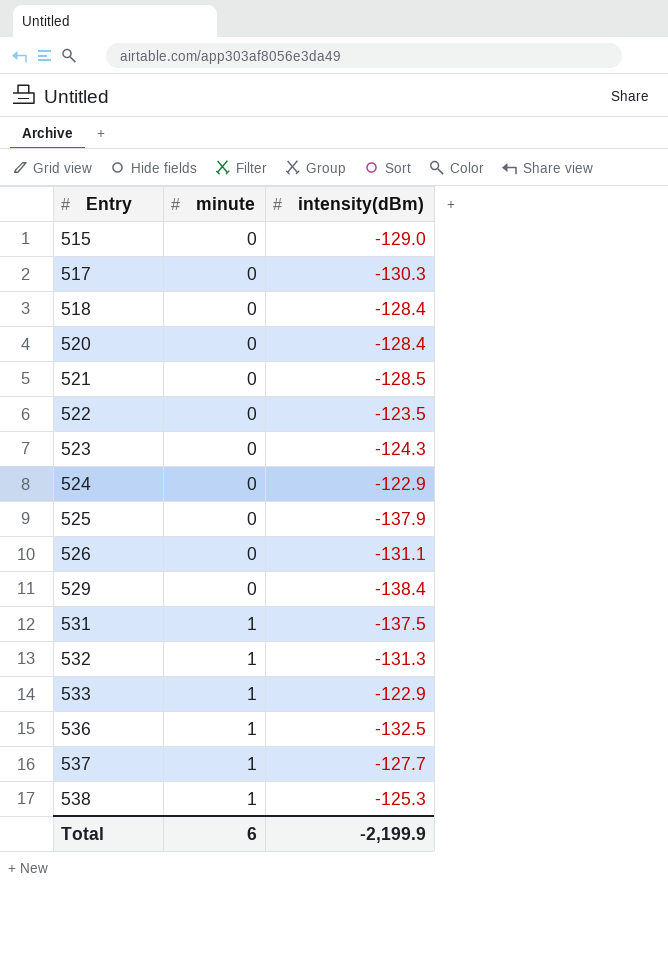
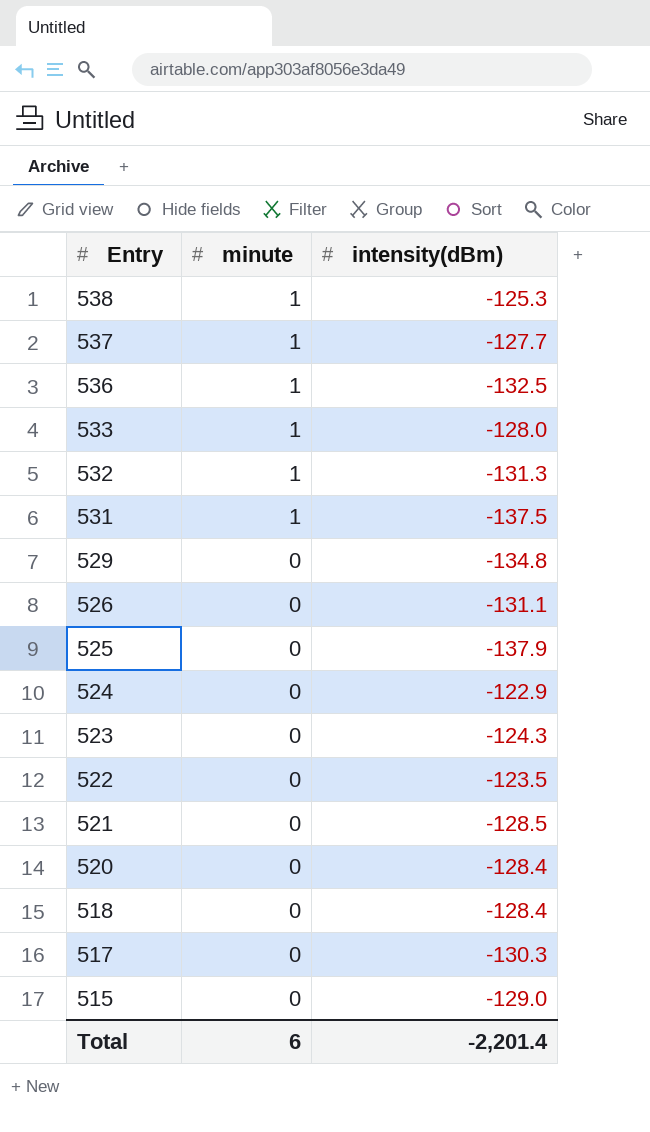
row order: Entry ascending -> Entry descending
533 | intensity(dBm): -122.9 -> -128.0
529 | intensity(dBm): -138.4 -> -134.8
Total | intensity(dBm): -2,199.9 -> -2,201.4

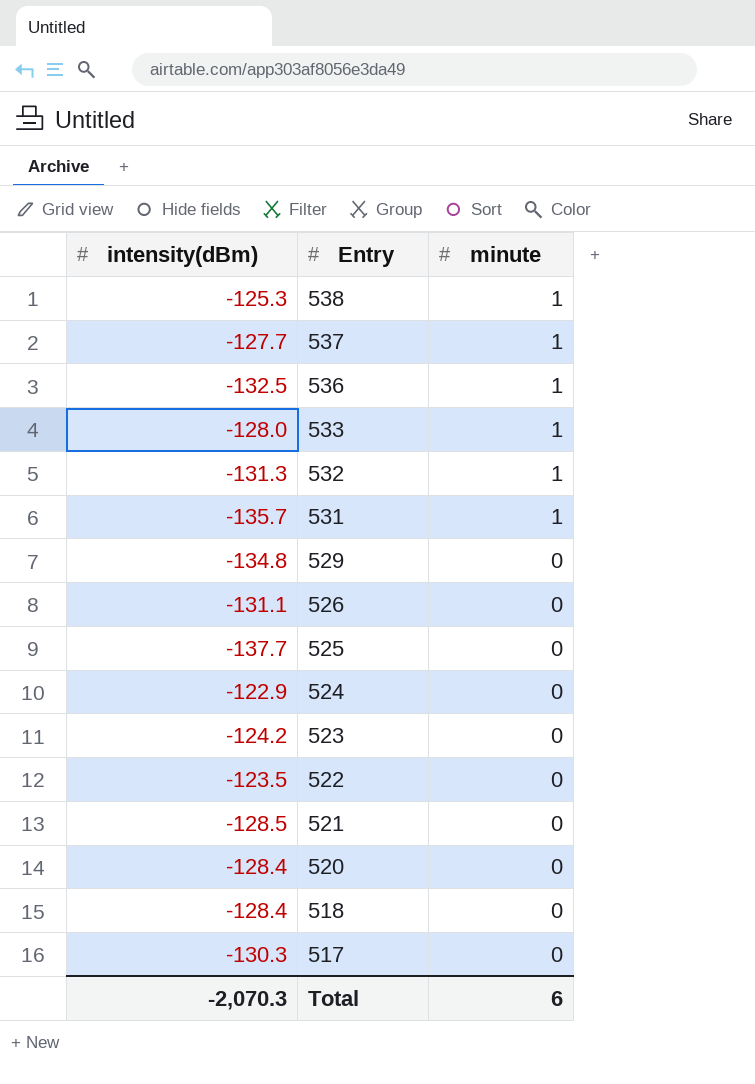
column intensity(dBm) | position: 3 -> 1
row 515: 0 | -129.0 -> none
531 | intensity(dBm): -137.5 -> -135.7
525 | intensity(dBm): -137.9 -> -137.7
523 | intensity(dBm): -124.3 -> -124.2
Total | intensity(dBm): -2,201.4 -> -2,070.3

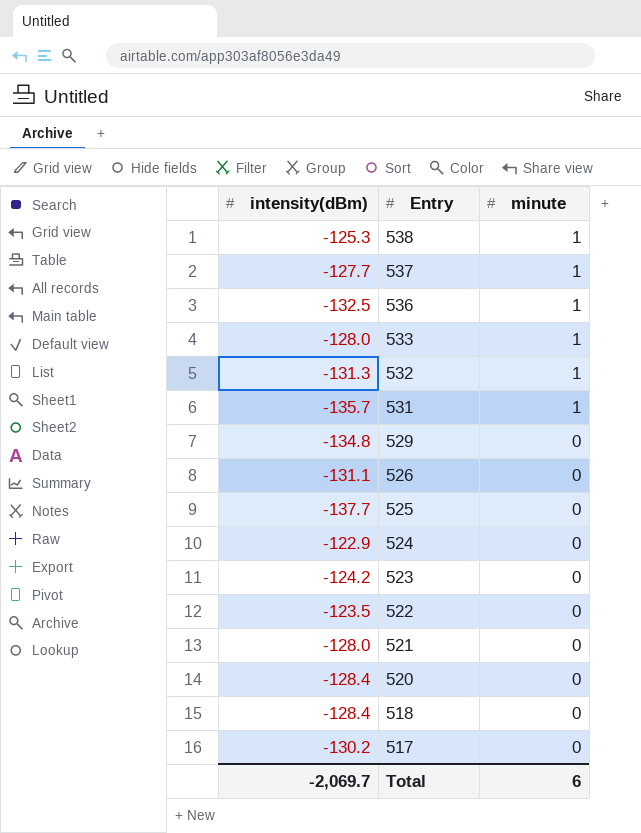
521 | intensity(dBm): -128.5 -> -128.0
517 | intensity(dBm): -130.3 -> -130.2
Total | intensity(dBm): -2,070.3 -> -2,069.7

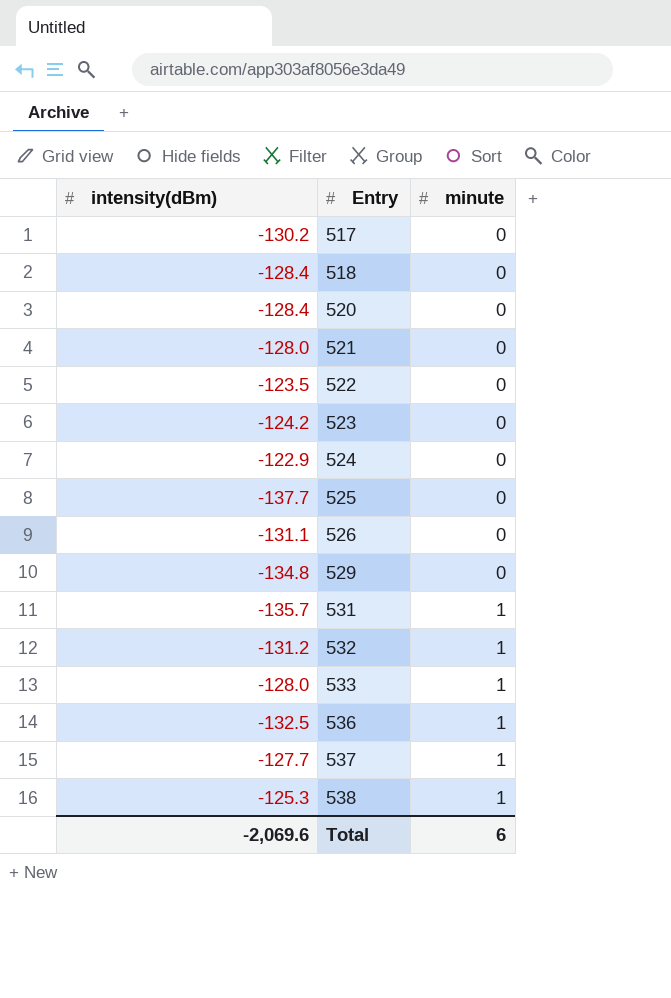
row order: Entry descending -> Entry ascending
532 | intensity(dBm): -131.3 -> -131.2
Total | intensity(dBm): -2,069.7 -> -2,069.6

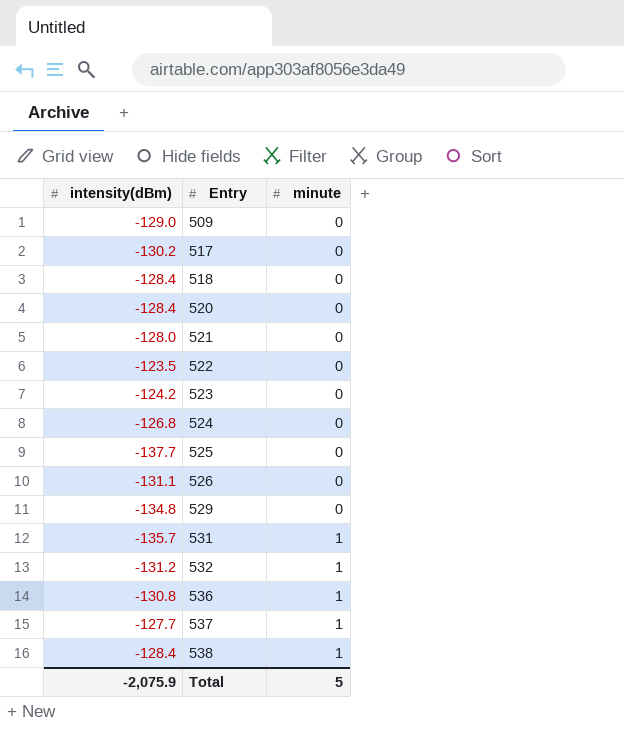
row 533: -128.0 | 1 -> none
row 509: none -> -129.0 | 0
524 | intensity(dBm): -122.9 -> -126.8
536 | intensity(dBm): -132.5 -> -130.8
538 | intensity(dBm): -125.3 -> -128.4
Total | intensity(dBm): -2,069.6 -> -2,075.9
Total | minute: 6 -> 5

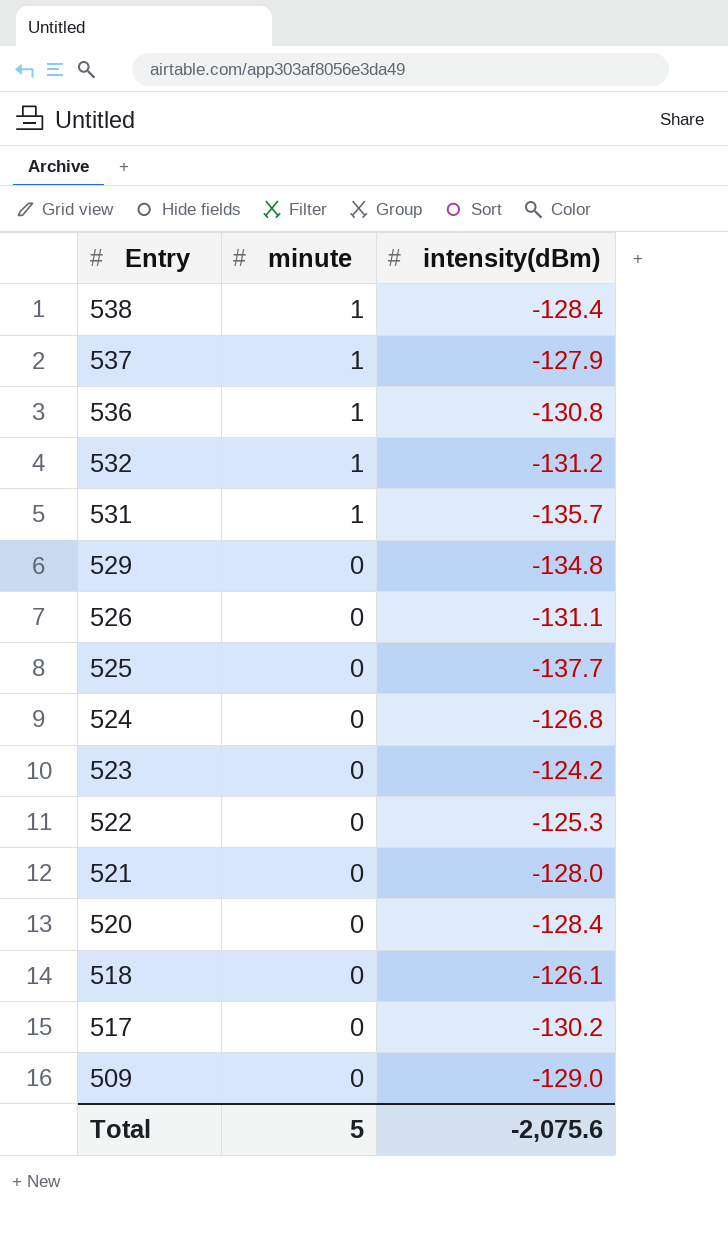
row order: Entry ascending -> Entry descending
column intensity(dBm) | position: 1 -> 3
537 | intensity(dBm): -127.7 -> -127.9
522 | intensity(dBm): -123.5 -> -125.3
518 | intensity(dBm): -128.4 -> -126.1
Total | intensity(dBm): -2,075.9 -> -2,075.6

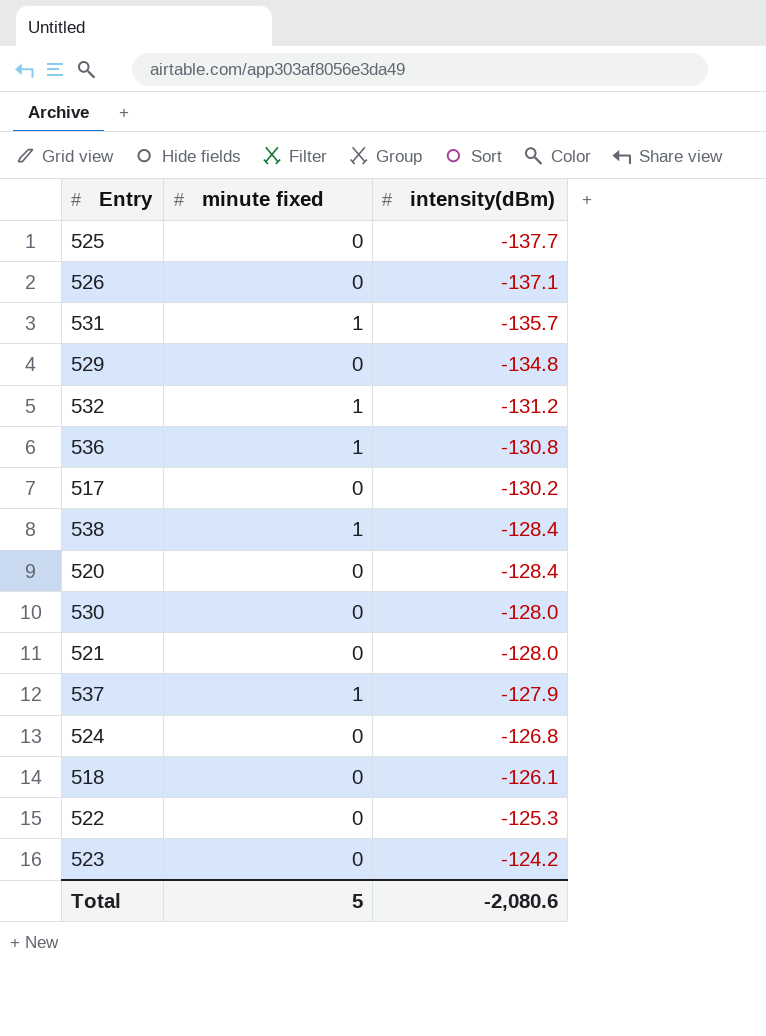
row order: Entry descending -> intensity(dBm) ascending
column name: minute -> minute fixed
row 509: 0 | -129.0 -> none
526 | intensity(dBm): -131.1 -> -137.1
row 530: none -> 0 | -128.0
Total | intensity(dBm): -2,075.6 -> -2,080.6

